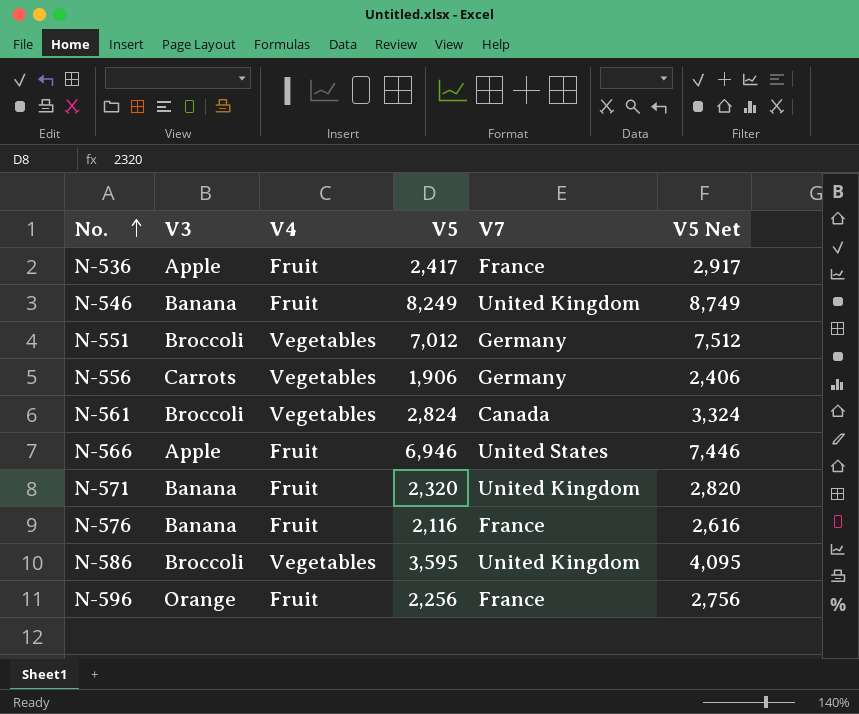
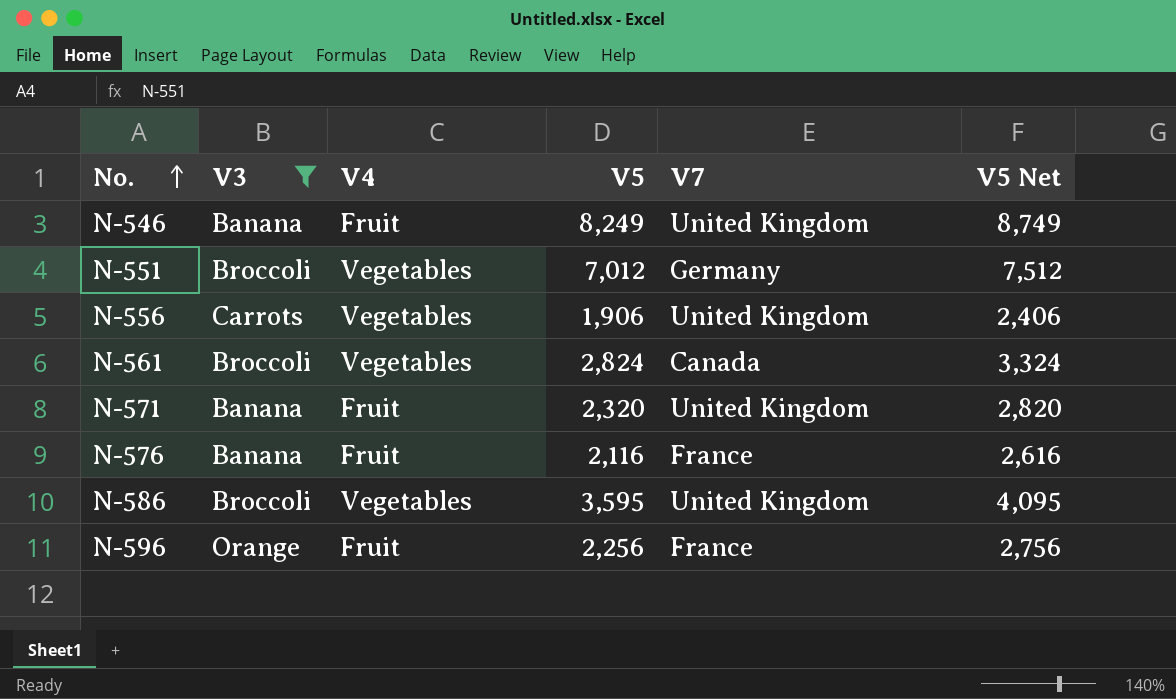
filter: none -> V3 != Apple
N-556 | V7: Germany -> United Kingdom

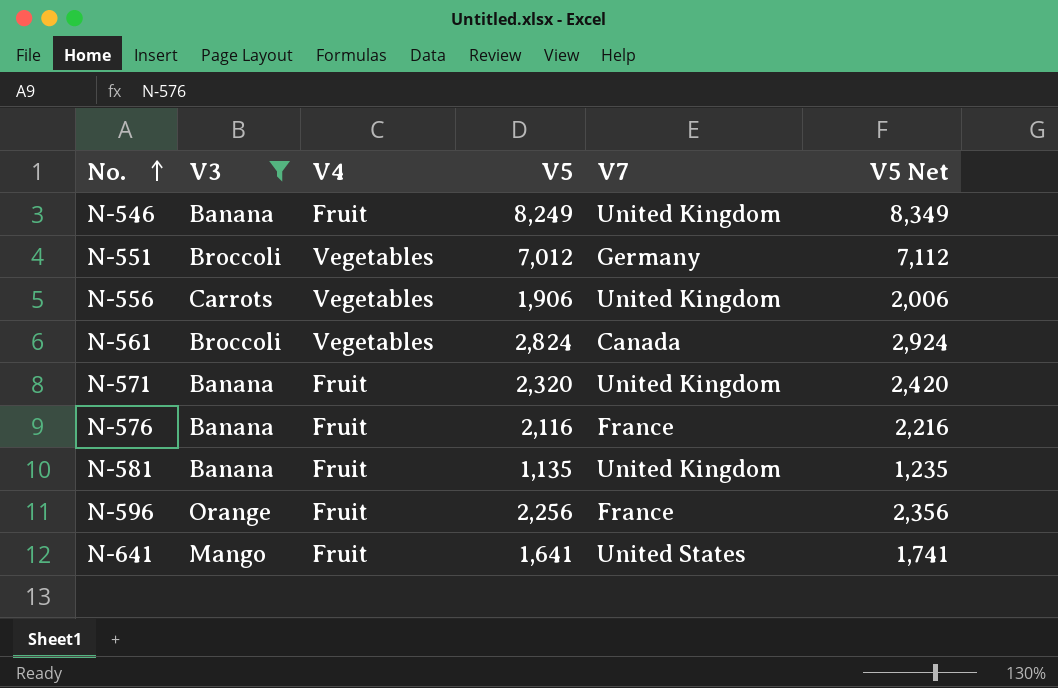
column V5 Net | formula: [V5] + 500 -> [V5] + 100
row N-586: Broccoli | Vegetables | 3,595 | United Kingdom | 4,095 -> none
row N-581: none -> Banana | Fruit | 1,135 | United Kingdom | 1,235
row N-641: none -> Mango | Fruit | 1,641 | United States | 1,741

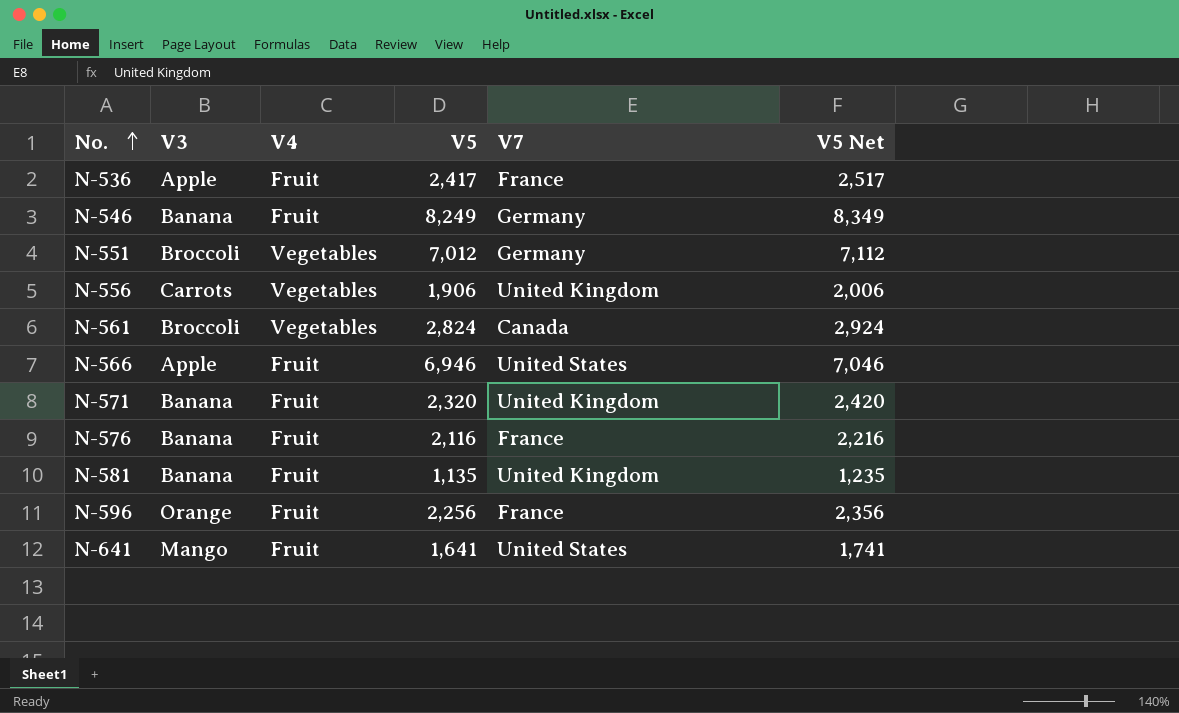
filter: V3 != Apple -> none
N-546 | V7: United Kingdom -> Germany

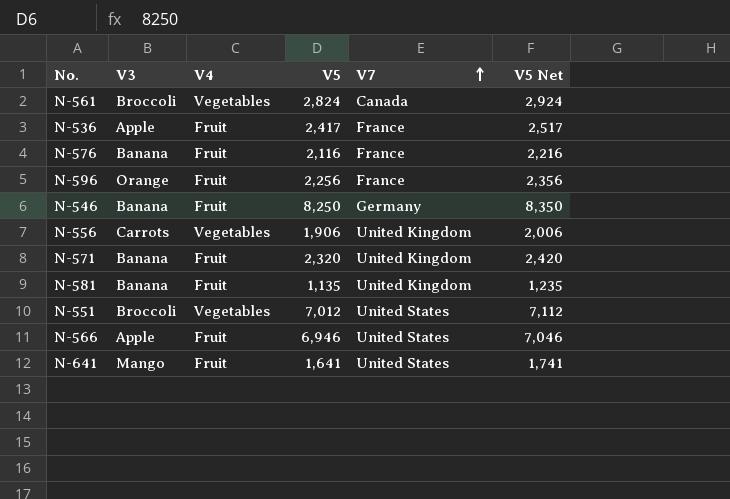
row order: No. ascending -> V7 ascending
N-546 | V5: 8,249 -> 8,250
N-546 | V5 Net: 8,349 -> 8,350
N-551 | V7: Germany -> United States

